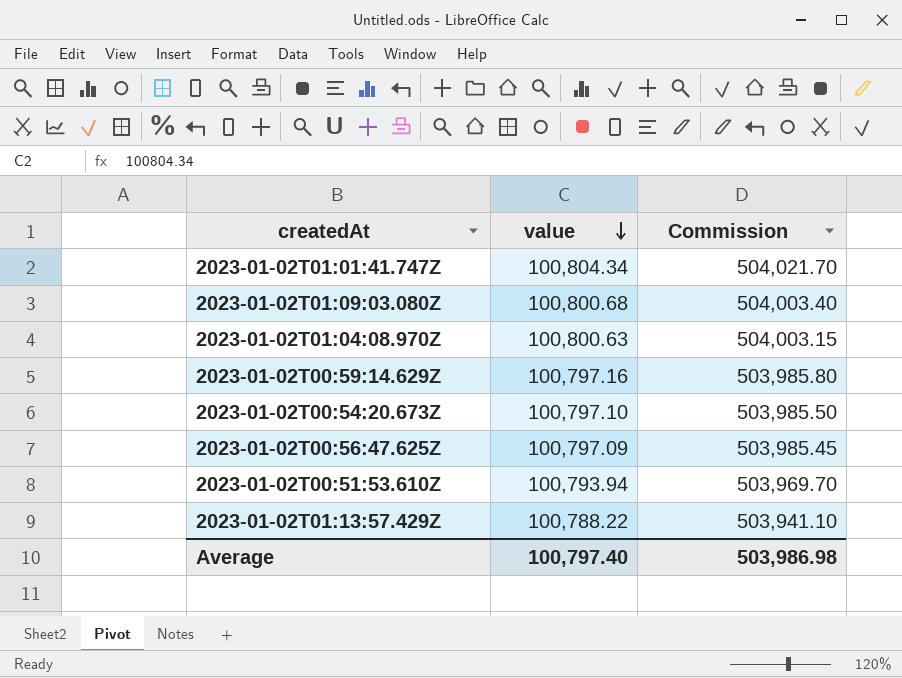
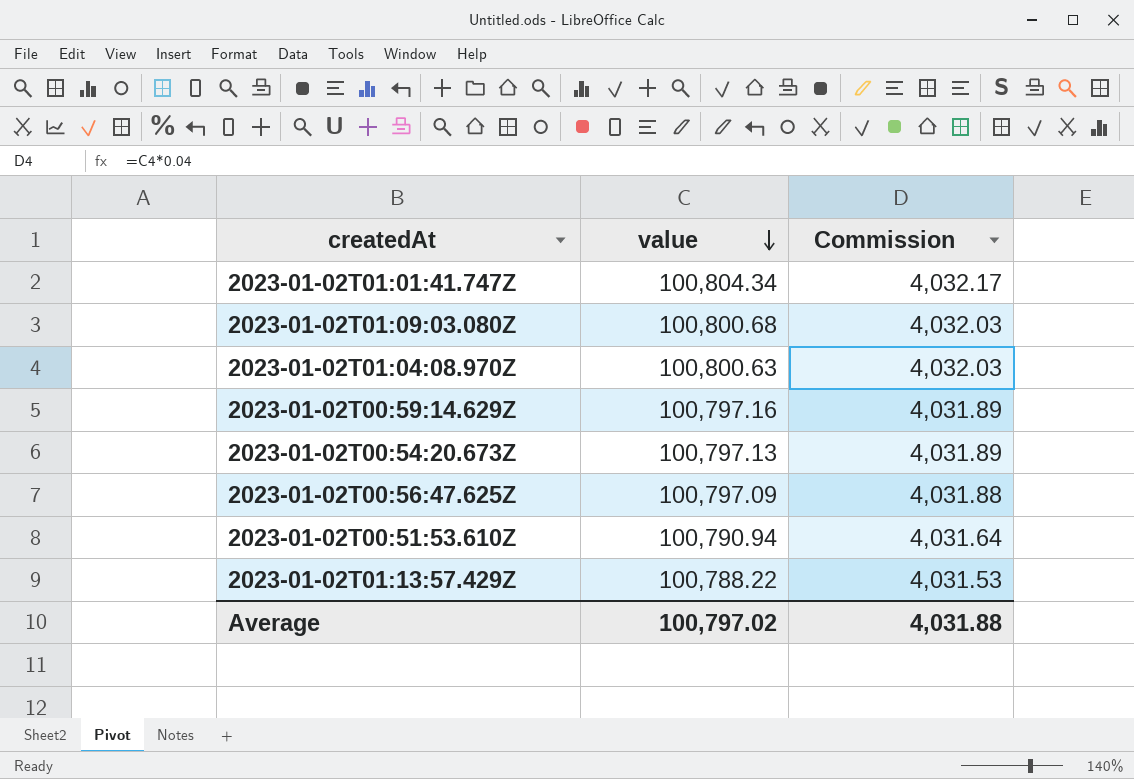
column Commission | formula: [value] * 5 -> [value] * 0.04
2023-01-02T00:54:20.673Z | value: 100,797.10 -> 100,797.13
2023-01-02T00:51:53.610Z | value: 100,793.94 -> 100,790.94
Average | value: 100,797.40 -> 100,797.02
Average | Commission: 503,986.98 -> 4,031.88

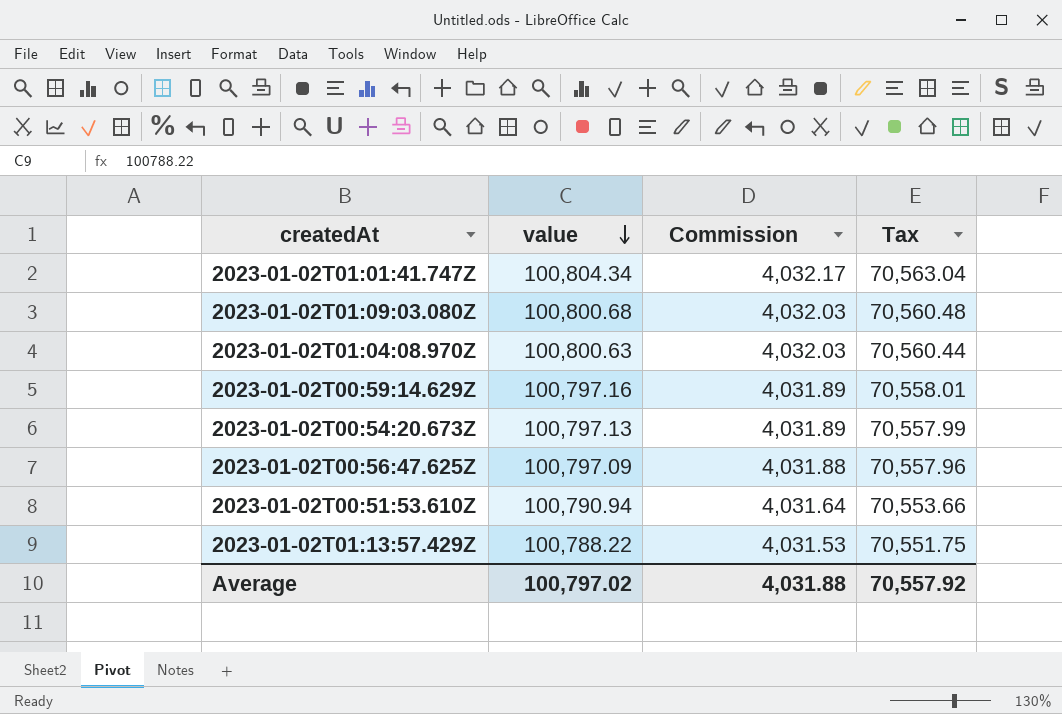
column Tax | formula: none -> [value] * 0.7

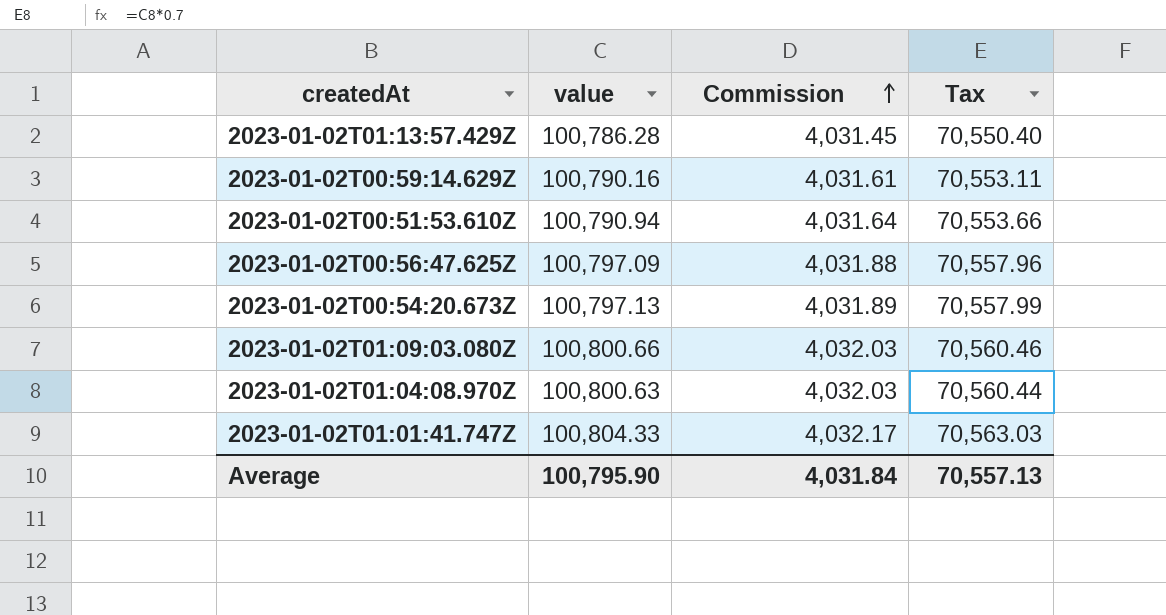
row order: value descending -> Commission ascending
2023-01-02T01:13:57.429Z | value: 100,788.22 -> 100,786.28
2023-01-02T01:13:57.429Z | Commission: 4,031.53 -> 4,031.45
2023-01-02T01:13:57.429Z | Tax: 70,551.75 -> 70,550.40
2023-01-02T00:59:14.629Z | value: 100,797.16 -> 100,790.16
2023-01-02T00:59:14.629Z | Commission: 4,031.89 -> 4,031.61
2023-01-02T00:59:14.629Z | Tax: 70,558.01 -> 70,553.11
2023-01-02T01:09:03.080Z | value: 100,800.68 -> 100,800.66
2023-01-02T01:09:03.080Z | Tax: 70,560.48 -> 70,560.46
2023-01-02T01:01:41.747Z | value: 100,804.34 -> 100,804.33
2023-01-02T01:01:41.747Z | Tax: 70,563.04 -> 70,563.03
Average | value: 100,797.02 -> 100,795.90
Average | Commission: 4,031.88 -> 4,031.84
Average | Tax: 70,557.92 -> 70,557.13

